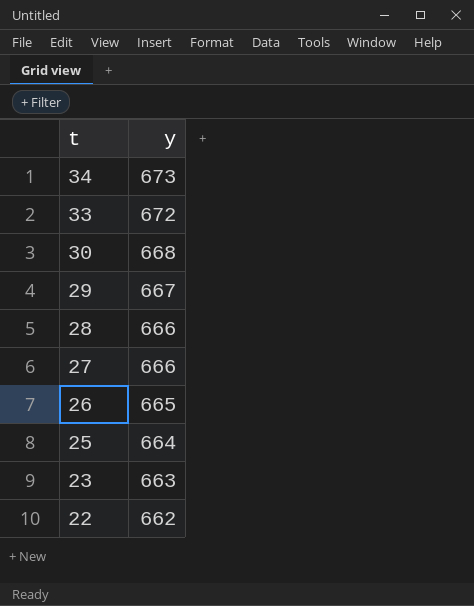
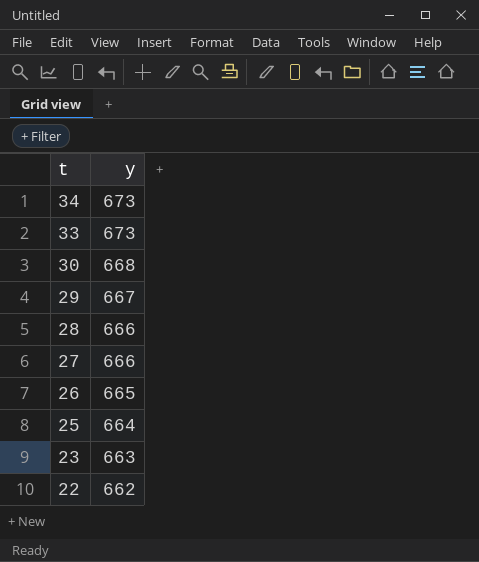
33 | y: 672 -> 673

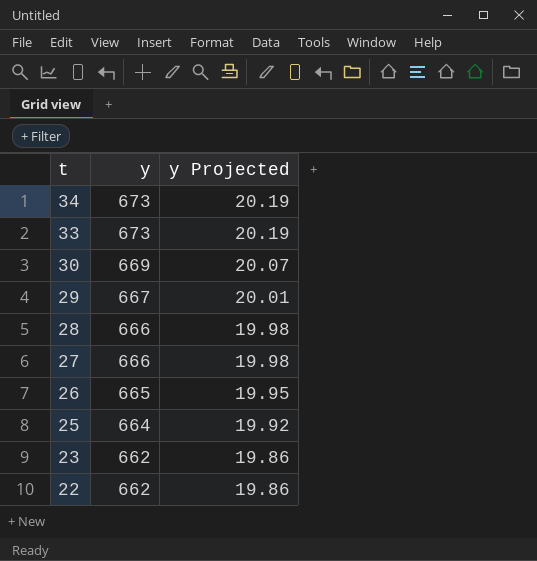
column y Projected | formula: none -> [y] * 0.03
30 | y: 668 -> 669
23 | y: 663 -> 662

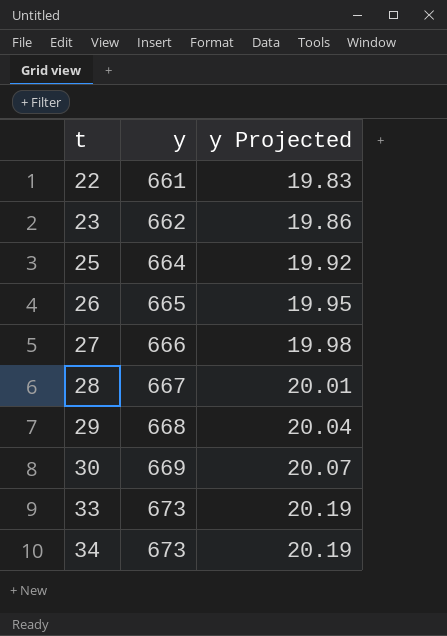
row order: t descending -> t ascending
22 | y: 662 -> 661
22 | y Projected: 19.86 -> 19.83
28 | y: 666 -> 667
28 | y Projected: 19.98 -> 20.01
29 | y: 667 -> 668
29 | y Projected: 20.01 -> 20.04

